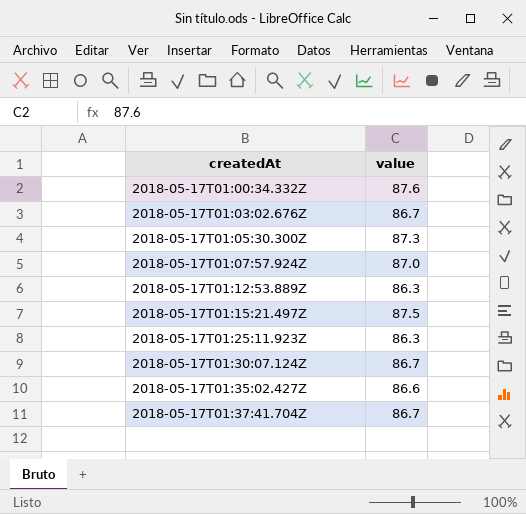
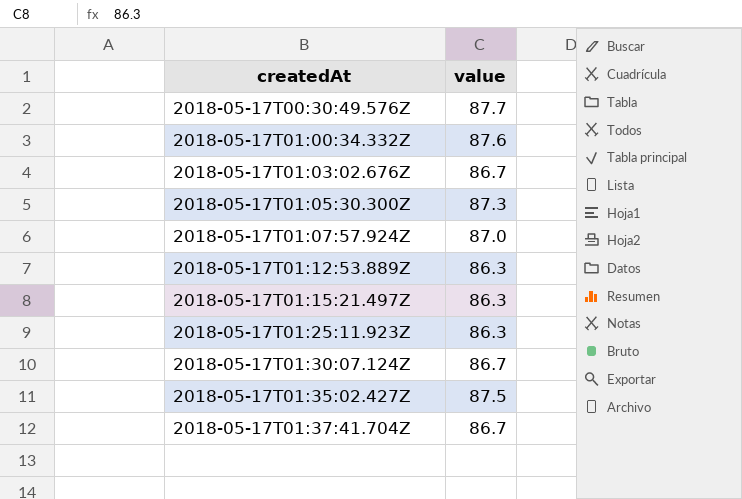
row 2018-05-17T00:30:49.576Z: none -> 87.7
2018-05-17T01:15:21.497Z | value: 87.5 -> 86.3
2018-05-17T01:35:02.427Z | value: 86.6 -> 87.5

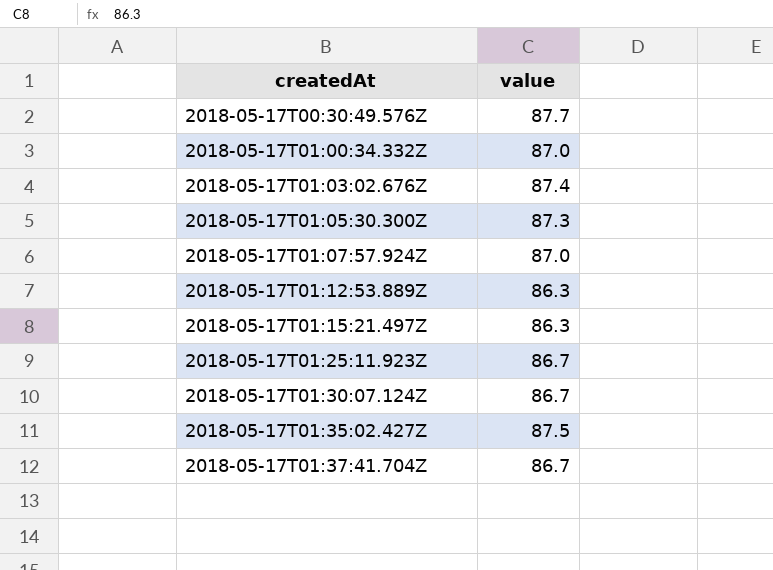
2018-05-17T01:00:34.332Z | value: 87.6 -> 87.0
2018-05-17T01:03:02.676Z | value: 86.7 -> 87.4
2018-05-17T01:25:11.923Z | value: 86.3 -> 86.7

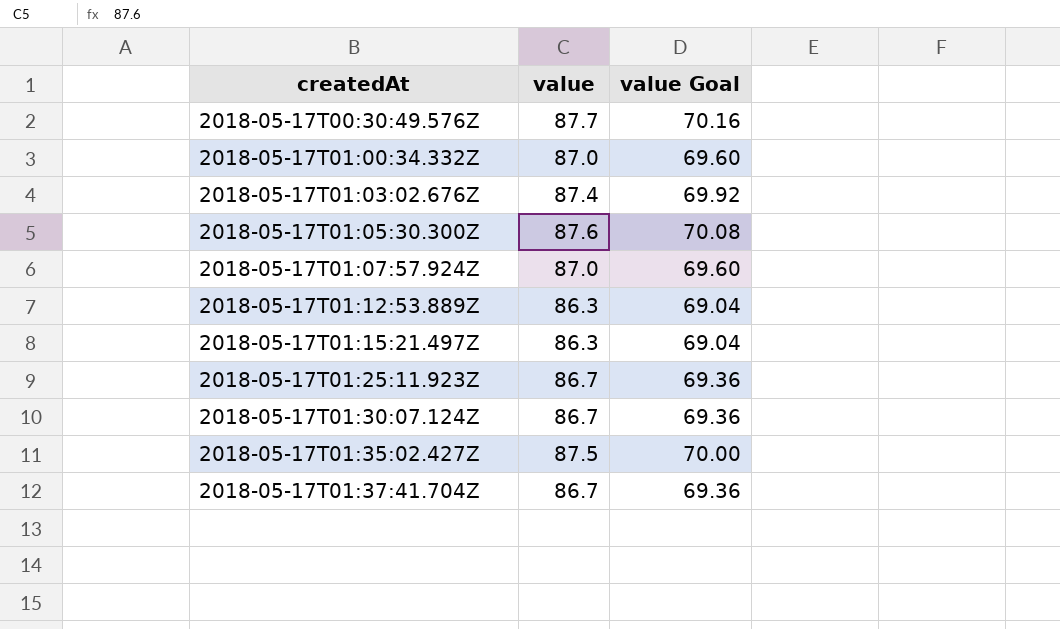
column value Goal | formula: none -> [value] * 0.8
2018-05-17T01:05:30.300Z | value: 87.3 -> 87.6

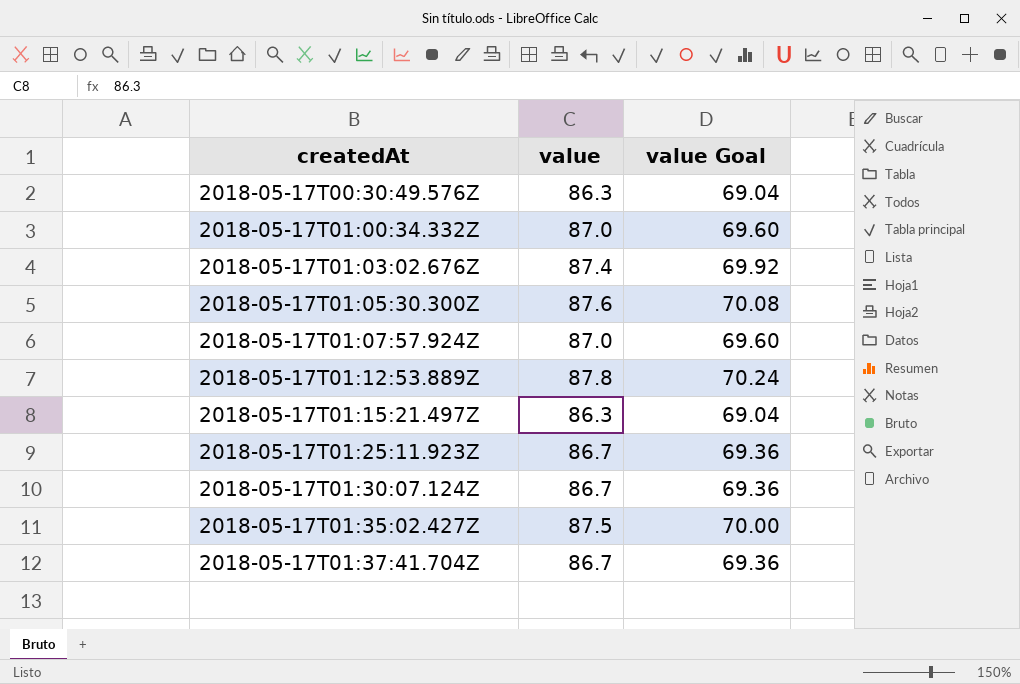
2018-05-17T00:30:49.576Z | value: 87.7 -> 86.3
2018-05-17T00:30:49.576Z | value Goal: 70.16 -> 69.04
2018-05-17T01:12:53.889Z | value: 86.3 -> 87.8
2018-05-17T01:12:53.889Z | value Goal: 69.04 -> 70.24

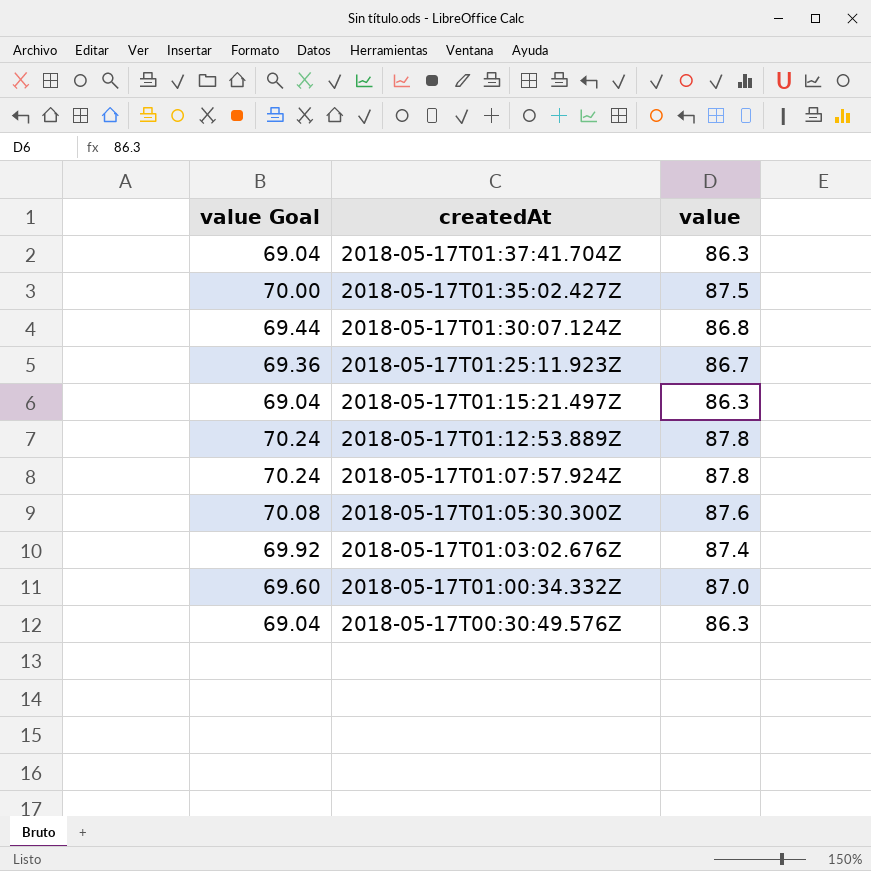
row order: createdAt ascending -> createdAt descending
column value Goal | position: 3 -> 1
2018-05-17T01:37:41.704Z | value Goal: 69.36 -> 69.04
2018-05-17T01:37:41.704Z | value: 86.7 -> 86.3
2018-05-17T01:30:07.124Z | value Goal: 69.36 -> 69.44
2018-05-17T01:30:07.124Z | value: 86.7 -> 86.8
2018-05-17T01:07:57.924Z | value Goal: 69.60 -> 70.24
2018-05-17T01:07:57.924Z | value: 87.0 -> 87.8

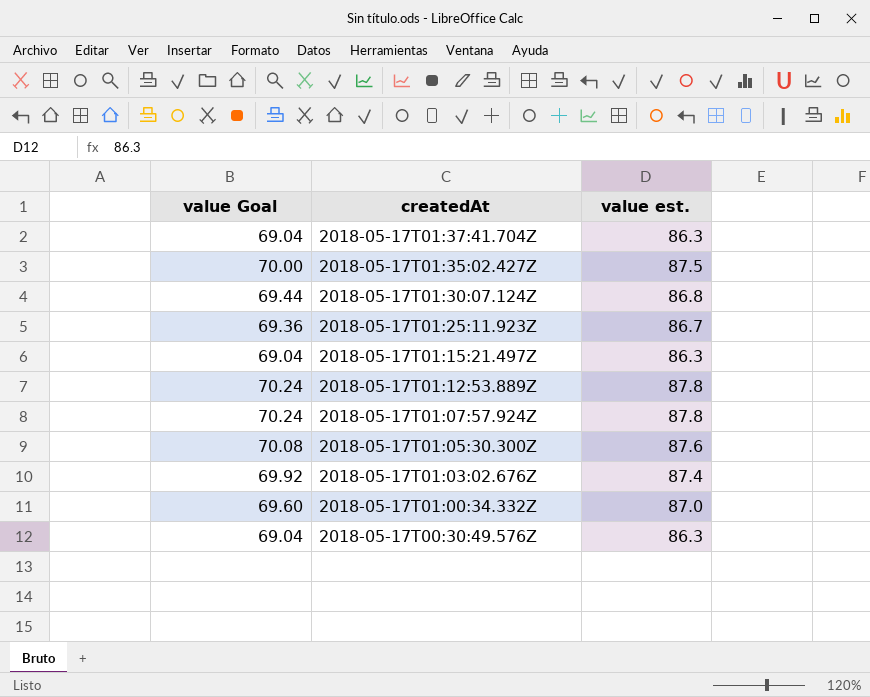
column name: value -> value est.

